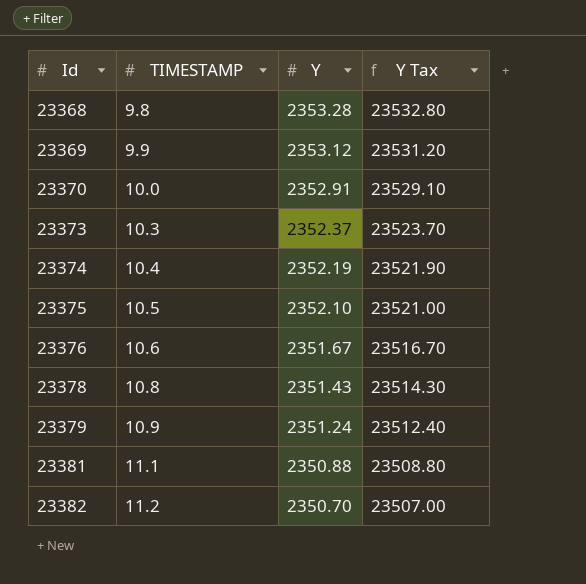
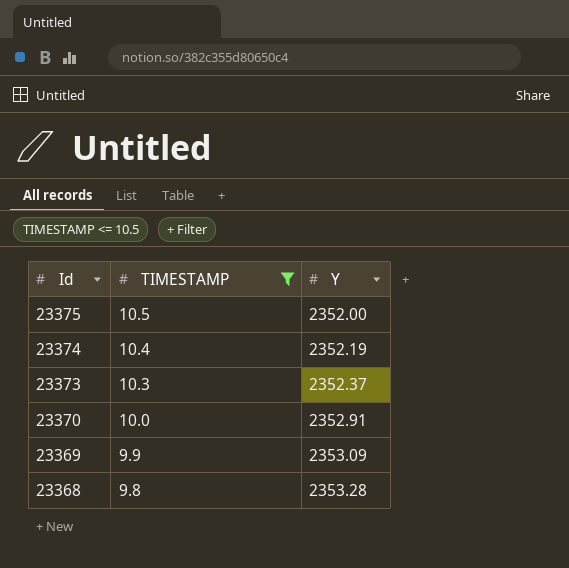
filter: none -> TIMESTAMP <= 10.5
row order: Id ascending -> Id descending
column Y Tax | formula: [Y] * 10 -> none
23375 | Y: 2352.10 -> 2352.00
23369 | Y: 2353.12 -> 2353.09

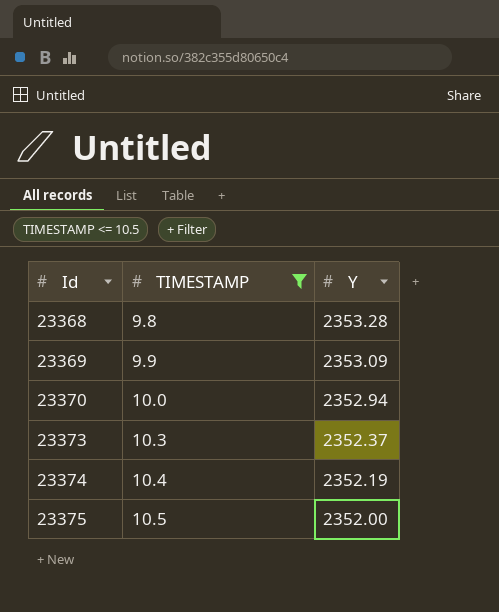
row order: Id descending -> Id ascending
23370 | Y: 2352.91 -> 2352.94

